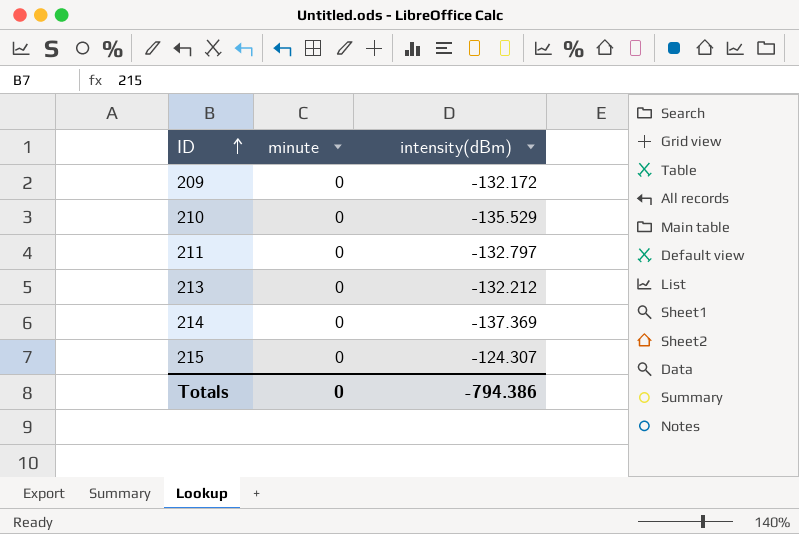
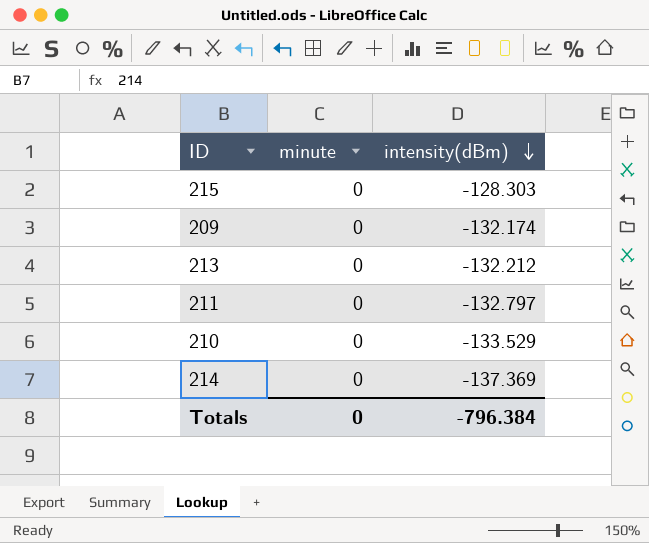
row order: ID ascending -> intensity(dBm) descending
215 | intensity(dBm): -124.307 -> -128.303
209 | intensity(dBm): -132.172 -> -132.174
210 | intensity(dBm): -135.529 -> -133.529
Totals | intensity(dBm): -794.386 -> -796.384

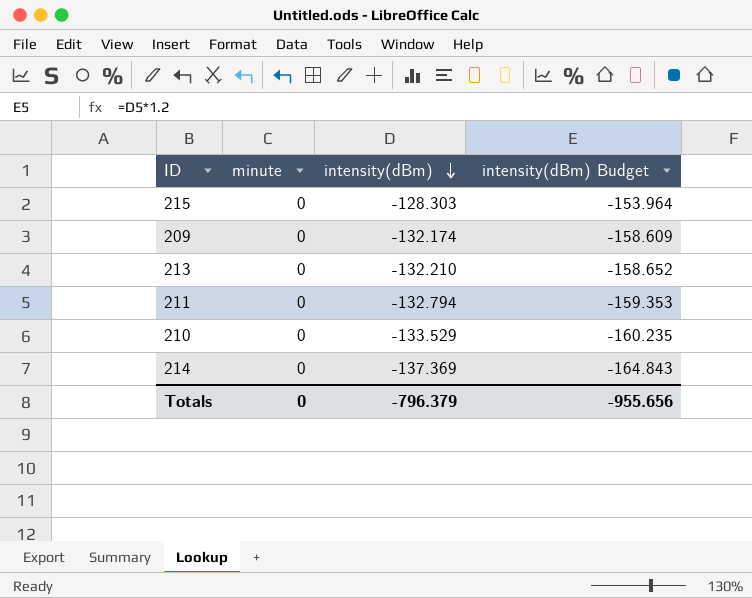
column intensity(dBm) Budget | formula: none -> [intensity(dBm)] * 1.2
213 | intensity(dBm): -132.212 -> -132.210
211 | intensity(dBm): -132.797 -> -132.794
Totals | intensity(dBm): -796.384 -> -796.379

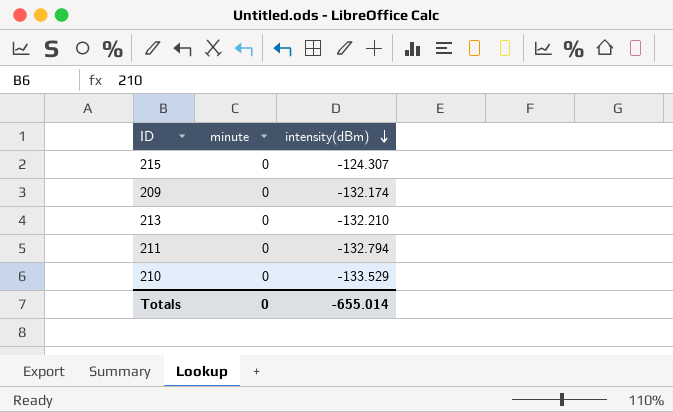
column intensity(dBm) Budget | formula: [intensity(dBm)] * 1.2 -> none
row 214: 0 | -137.369 | -164.843 -> none
215 | intensity(dBm): -128.303 -> -124.307
Totals | intensity(dBm): -796.379 -> -655.014

